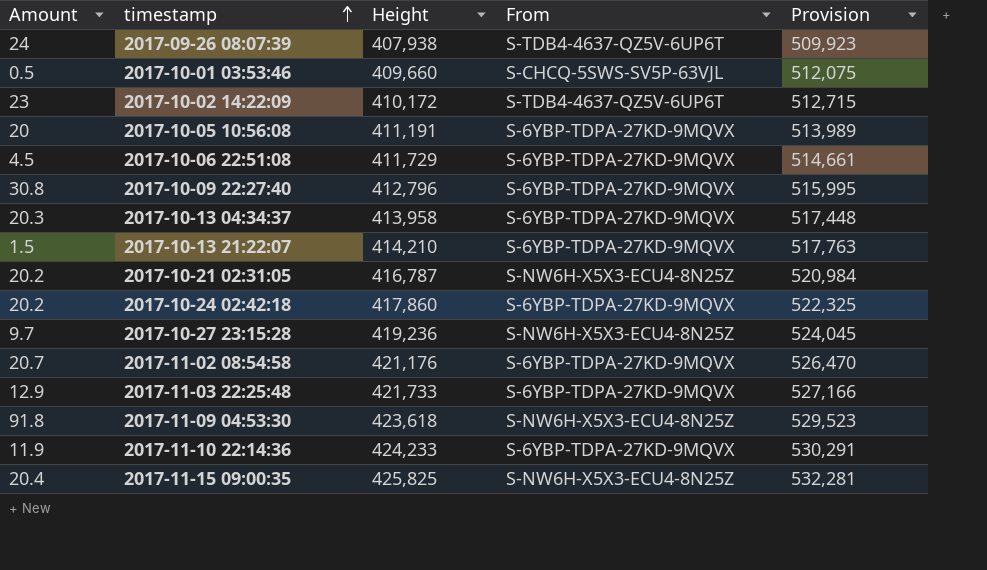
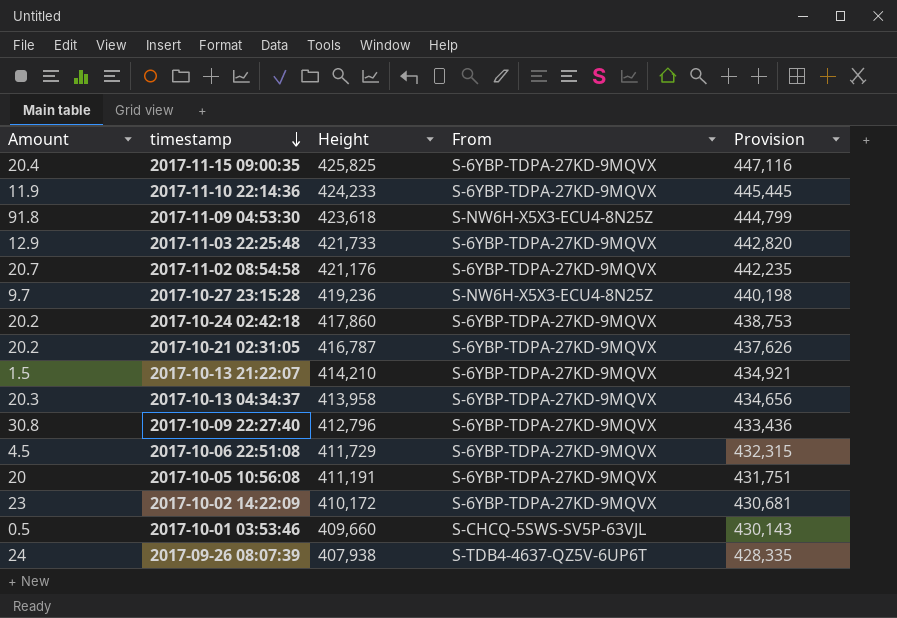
row order: timestamp ascending -> timestamp descending
column Provision | formula: [Height] * 1.25 -> [Height] * 1.05
2017-11-15 09:00:35 | From: S-NW6H-X5X3-ECU4-8N25Z -> S-6YBP-TDPA-27KD-9MQVX
2017-10-21 02:31:05 | From: S-NW6H-X5X3-ECU4-8N25Z -> S-6YBP-TDPA-27KD-9MQVX
2017-10-02 14:22:09 | From: S-TDB4-4637-QZ5V-6UP6T -> S-6YBP-TDPA-27KD-9MQVX

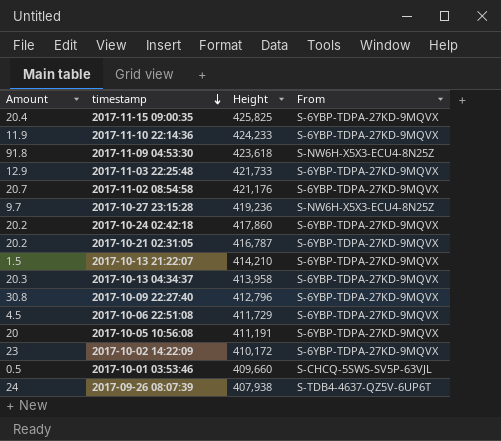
column Provision | formula: [Height] * 1.05 -> none

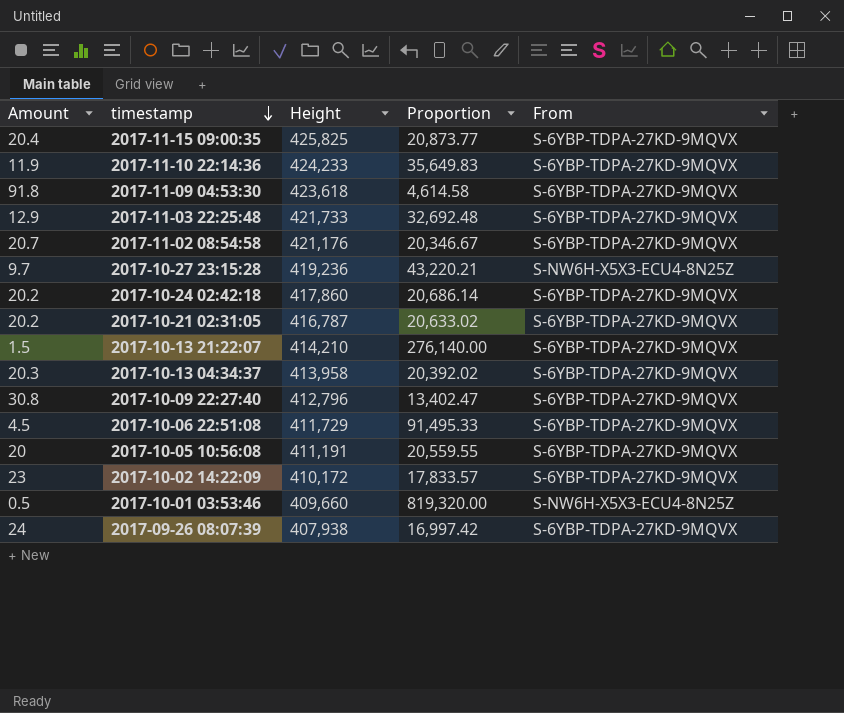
column Proportion | formula: none -> [Height] / [Amount]
2017-11-09 04:53:30 | From: S-NW6H-X5X3-ECU4-8N25Z -> S-6YBP-TDPA-27KD-9MQVX
2017-10-01 03:53:46 | From: S-CHCQ-5SWS-SV5P-63VJL -> S-NW6H-X5X3-ECU4-8N25Z
2017-09-26 08:07:39 | From: S-TDB4-4637-QZ5V-6UP6T -> S-6YBP-TDPA-27KD-9MQVX

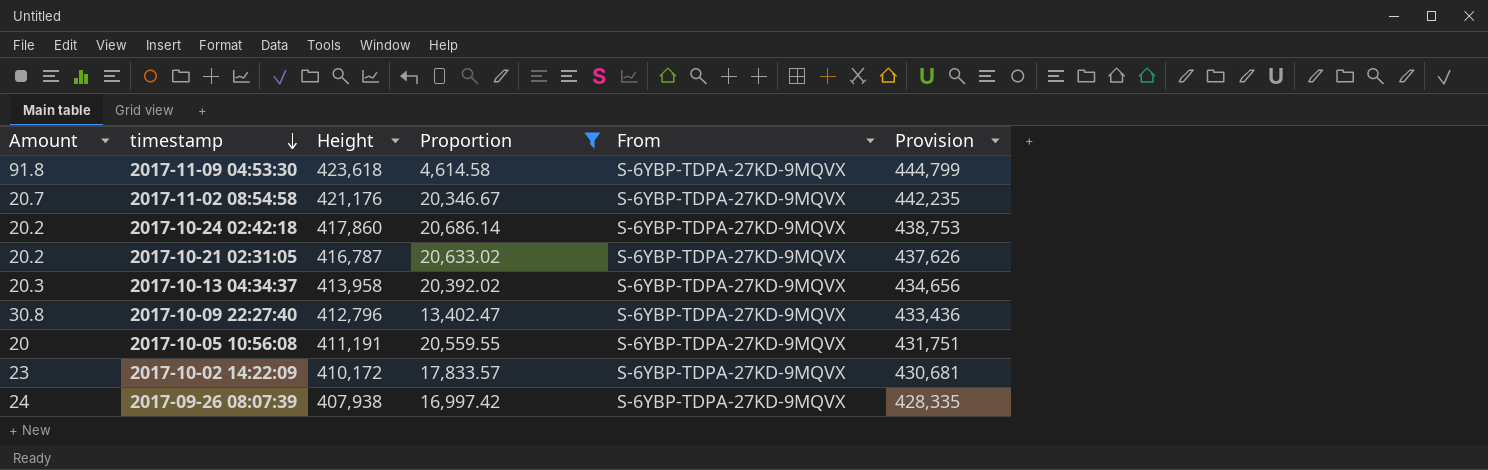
filter: none -> Proportion <= 20,686.14
column Provision | formula: none -> [Height] * 1.05

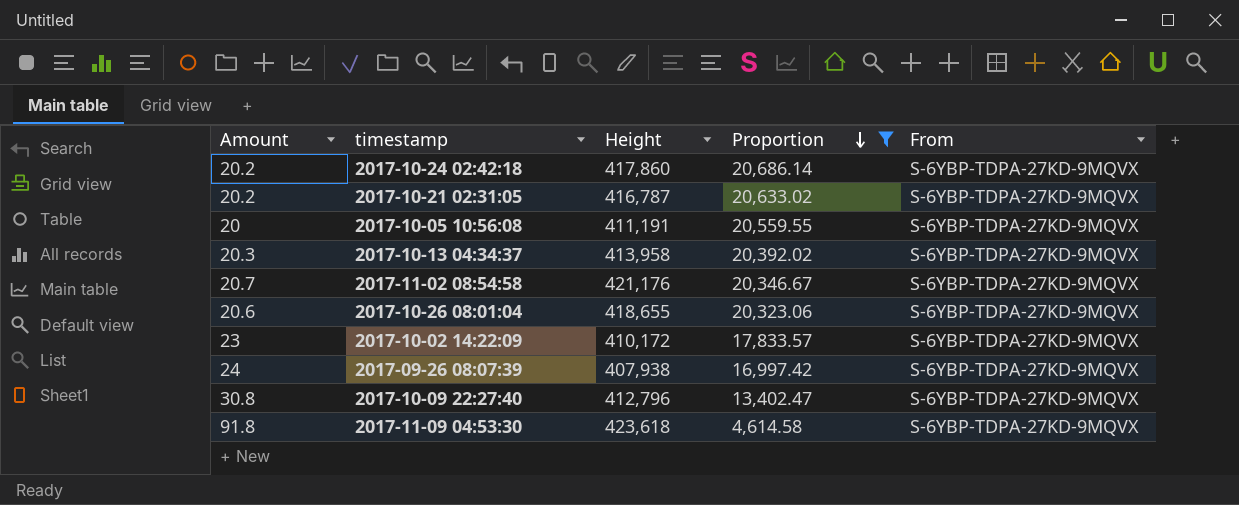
row order: timestamp descending -> Proportion descending
column Provision | formula: [Height] * 1.05 -> none
row 2017-10-26 08:01:04: none -> 20.6 | 418,655 | 20,323.06 | S-6YBP-TDPA-27KD-9MQVX

